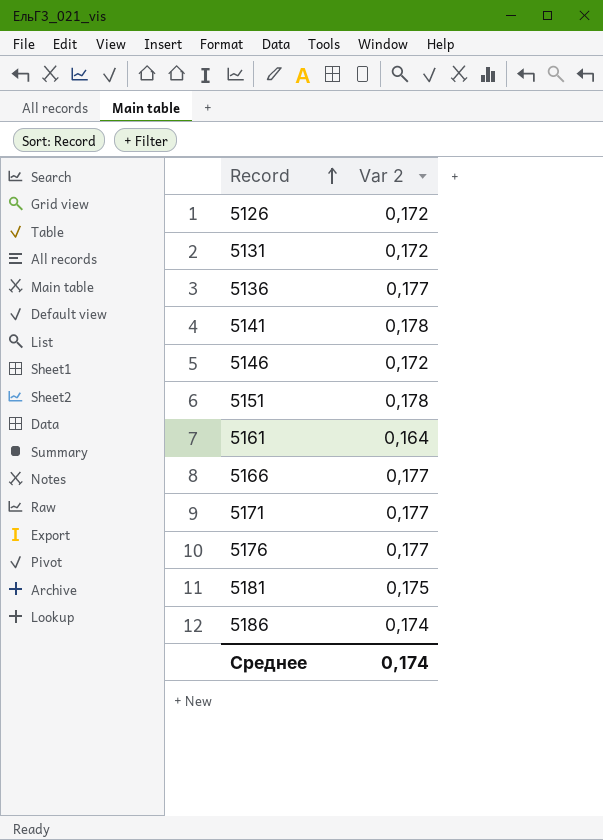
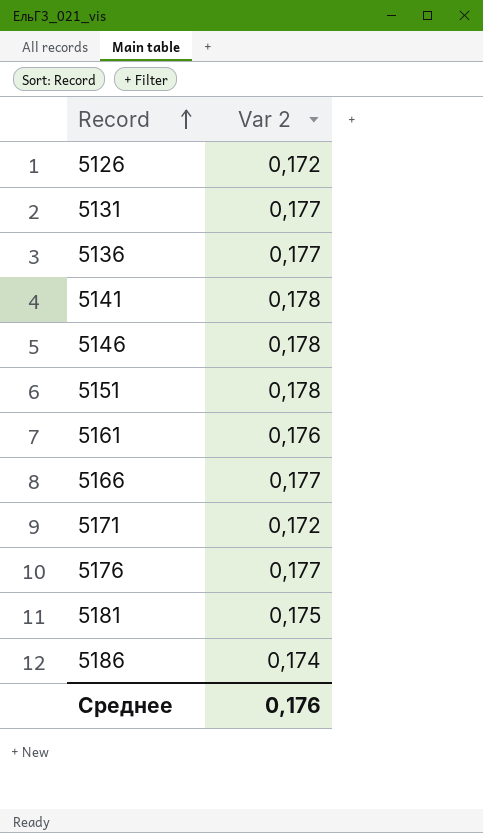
5131 | Var 2: 0,172 -> 0,177
5146 | Var 2: 0,172 -> 0,178
5161 | Var 2: 0,164 -> 0,176
5171 | Var 2: 0,177 -> 0,172
Среднее | Var 2: 0,174 -> 0,176

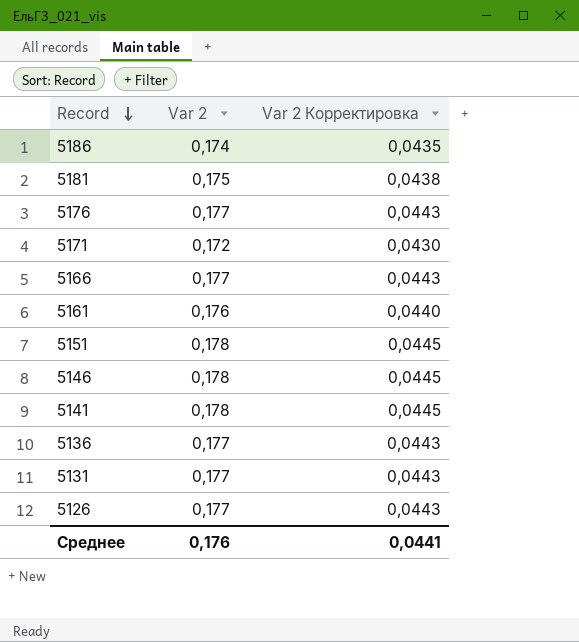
row order: Record ascending -> Record descending
column Var 2 Корректировка | formula: none -> [Var 2] * 0,25
5126 | Var 2: 0,172 -> 0,177

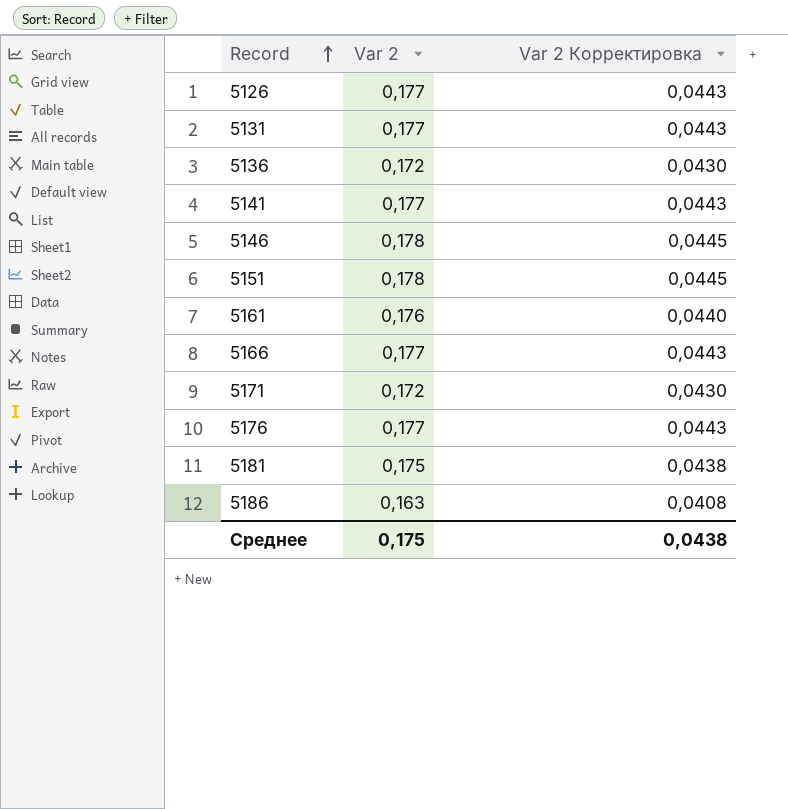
row order: Record descending -> Record ascending
5136 | Var 2: 0,177 -> 0,172
5136 | Var 2 Корректировка: 0,0443 -> 0,0430
5141 | Var 2: 0,178 -> 0,177
5141 | Var 2 Корректировка: 0,0445 -> 0,0443
5186 | Var 2: 0,174 -> 0,163
5186 | Var 2 Корректировка: 0,0435 -> 0,0408
Среднее | Var 2: 0,176 -> 0,175
Среднее | Var 2 Корректировка: 0,0441 -> 0,0438

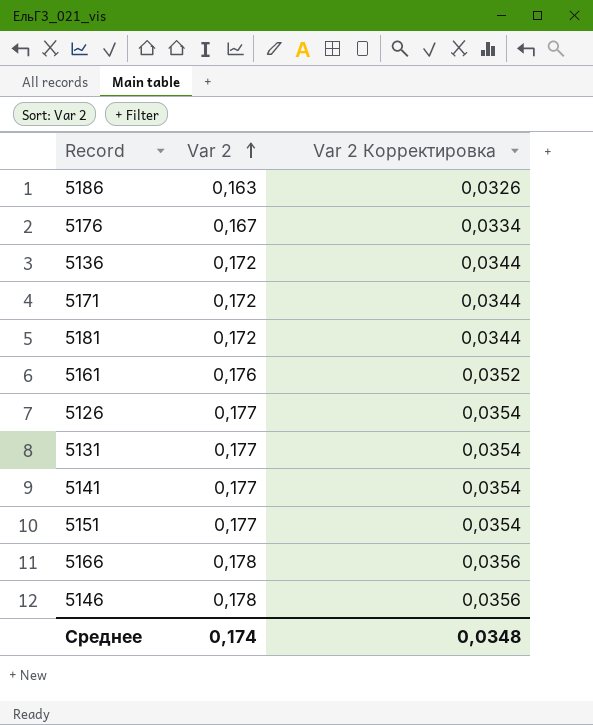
row order: Record ascending -> Var 2 ascending
column Var 2 Корректировка | formula: [Var 2] * 0,25 -> [Var 2] * 0,2
5176 | Var 2: 0,177 -> 0,167
5181 | Var 2: 0,175 -> 0,172
5151 | Var 2: 0,178 -> 0,177
5166 | Var 2: 0,177 -> 0,178
Среднее | Var 2: 0,175 -> 0,174
Среднее | Var 2 Корректировка: 0,0438 -> 0,0348

